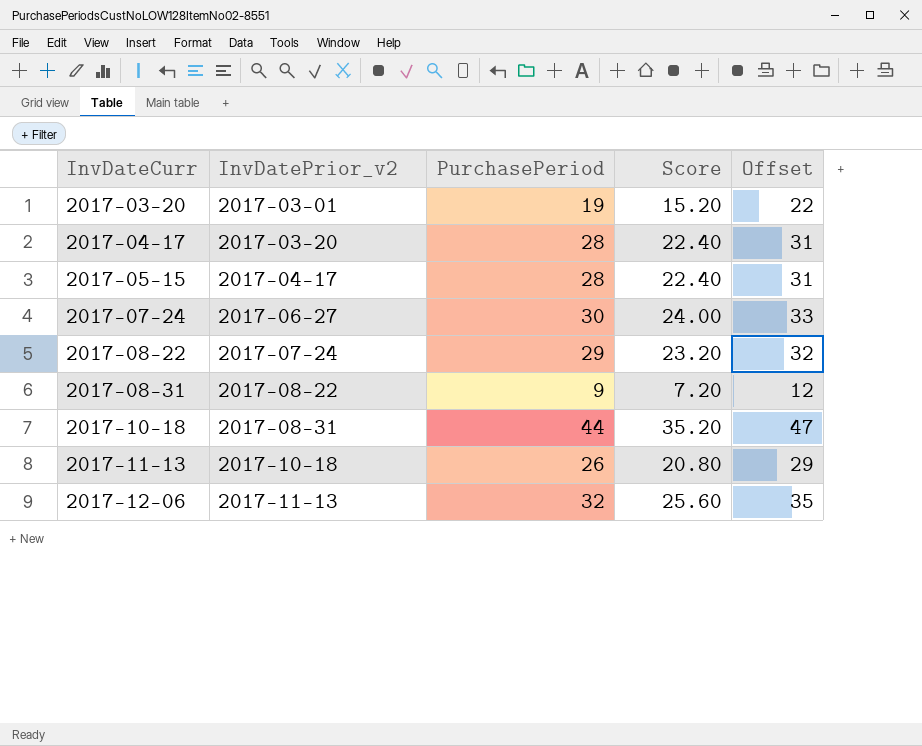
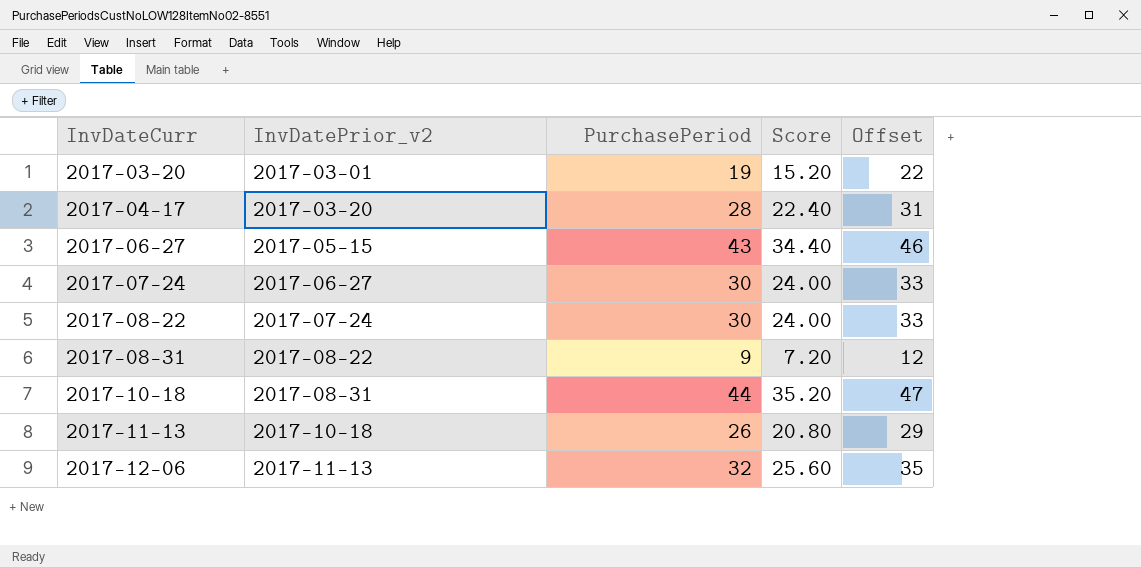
row 2017-05-15: 2017-04-17 | 28 | 22.40 | 31 -> none
row 2017-06-27: none -> 2017-05-15 | 43 | 34.40 | 46
2017-08-22 | PurchasePeriod: 29 -> 30
2017-08-22 | Score: 23.20 -> 24.00
2017-08-22 | Offset: 32 -> 33

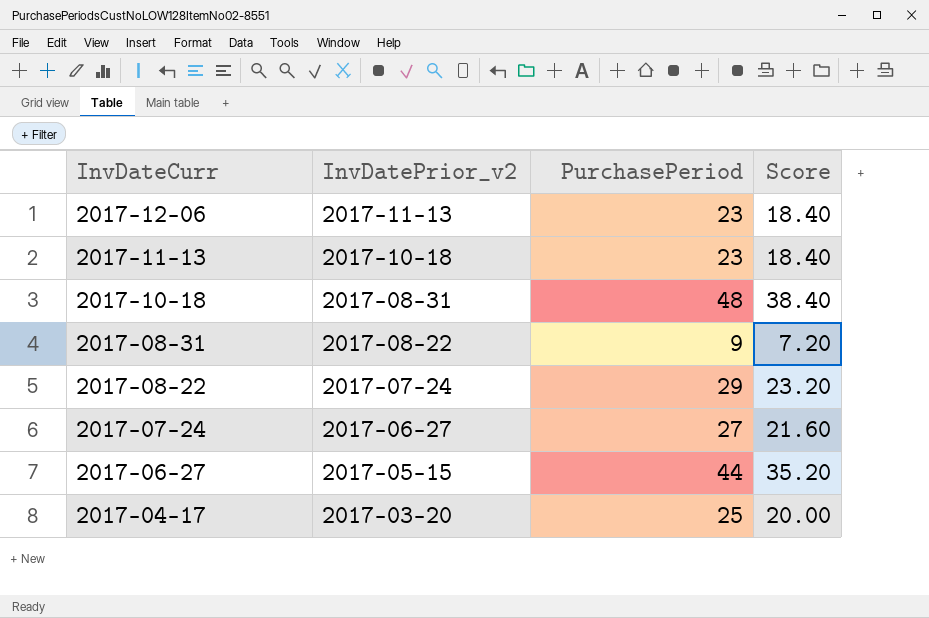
row order: InvDateCurr ascending -> InvDateCurr descending
column Offset | formula: [PurchasePeriod] + 3 -> none
row 2017-03-20: 2017-03-01 | 19 | 15.20 | 22 -> none
2017-12-06 | PurchasePeriod: 32 -> 23
2017-12-06 | Score: 25.60 -> 18.40
2017-11-13 | PurchasePeriod: 26 -> 23
2017-11-13 | Score: 20.80 -> 18.40
2017-10-18 | PurchasePeriod: 44 -> 48
2017-10-18 | Score: 35.20 -> 38.40
2017-08-22 | PurchasePeriod: 30 -> 29
2017-08-22 | Score: 24.00 -> 23.20
2017-07-24 | PurchasePeriod: 30 -> 27
2017-07-24 | Score: 24.00 -> 21.60
2017-06-27 | PurchasePeriod: 43 -> 44
2017-06-27 | Score: 34.40 -> 35.20
2017-04-17 | PurchasePeriod: 28 -> 25
2017-04-17 | Score: 22.40 -> 20.00

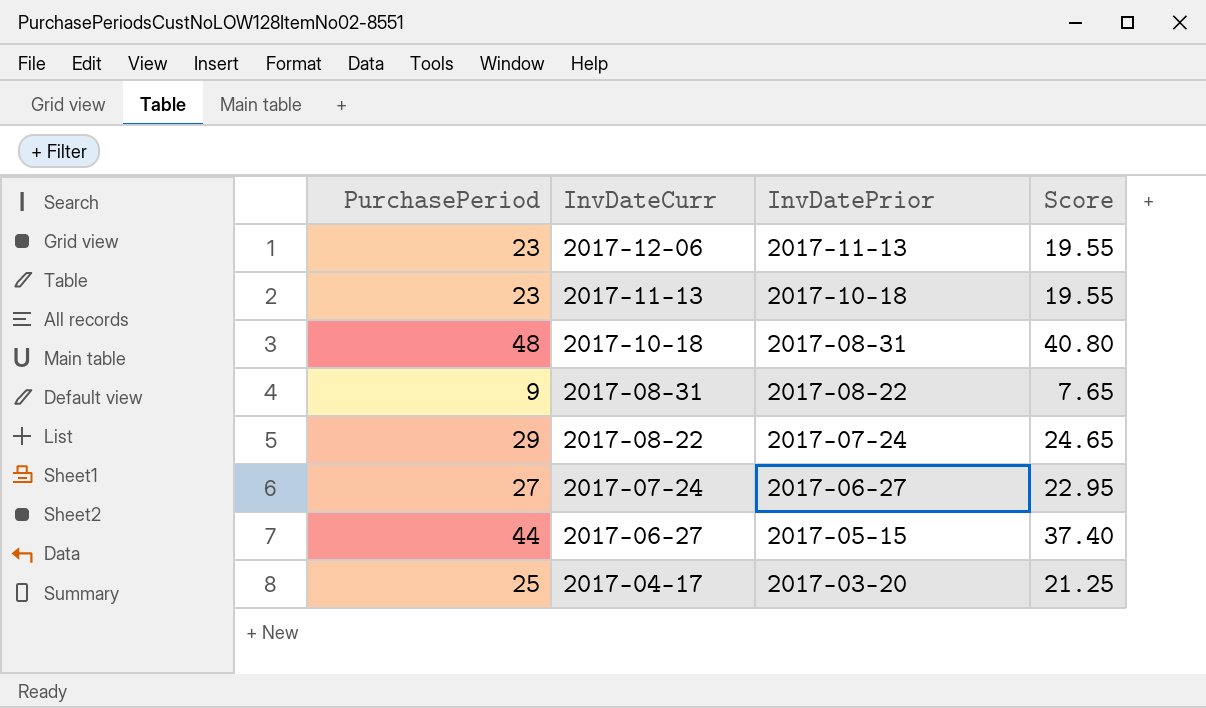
column PurchasePeriod | position: 3 -> 1
column name: InvDatePrior_v2 -> InvDatePrior
column Score | formula: [PurchasePeriod] * 0.8 -> [PurchasePeriod] * 0.85

